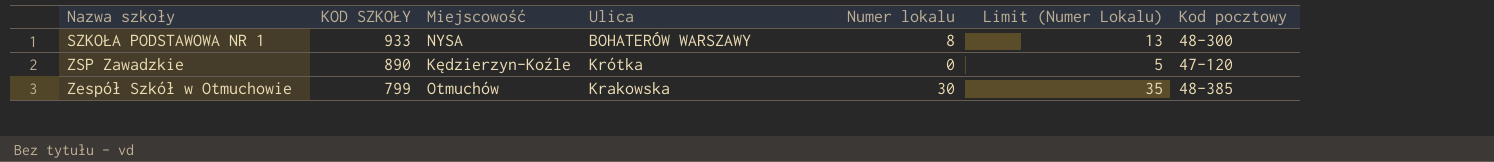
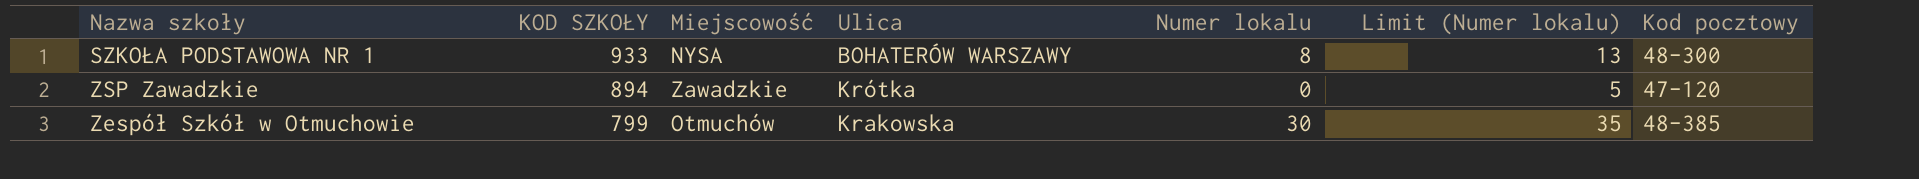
column name: Limit (Numer Lokalu) -> Limit (Numer lokalu)
ZSP Zawadzkie | KOD SZKOŁY: 890 -> 894
ZSP Zawadzkie | Miejscowość: Kędzierzyn-Koźle -> Zawadzkie

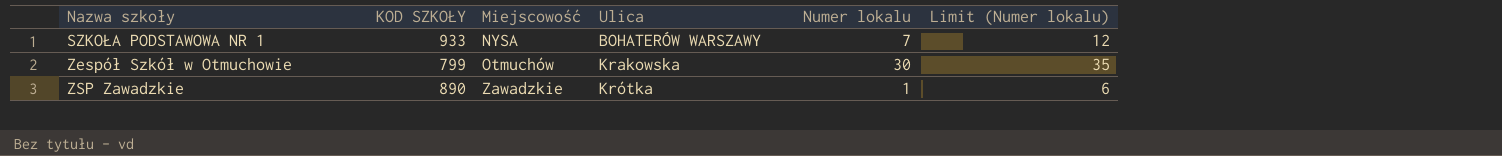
row order: KOD SZKOŁY descending -> Nazwa szkoły ascending
column Kod pocztowy | position: 7 -> none
SZKOŁA PODSTAWOWA NR 1 | Numer lokalu: 8 -> 7
SZKOŁA PODSTAWOWA NR 1 | Limit (Numer lokalu): 13 -> 12
ZSP Zawadzkie | KOD SZKOŁY: 894 -> 890
ZSP Zawadzkie | Numer lokalu: 0 -> 1
ZSP Zawadzkie | Limit (Numer lokalu): 5 -> 6

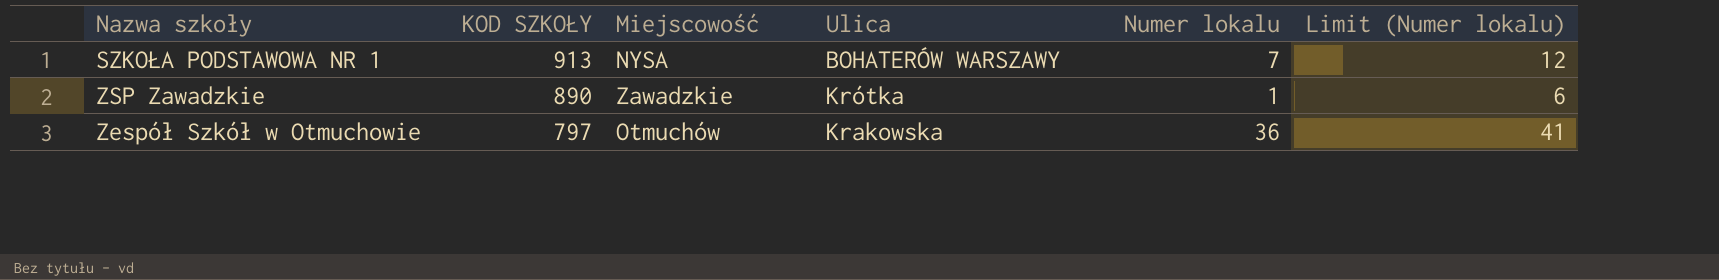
row order: Nazwa szkoły ascending -> KOD SZKOŁY descending
SZKOŁA PODSTAWOWA NR 1 | KOD SZKOŁY: 933 -> 913
Zespół Szkół w Otmuchowie | KOD SZKOŁY: 799 -> 797
Zespół Szkół w Otmuchowie | Numer lokalu: 30 -> 36
Zespół Szkół w Otmuchowie | Limit (Numer lokalu): 35 -> 41

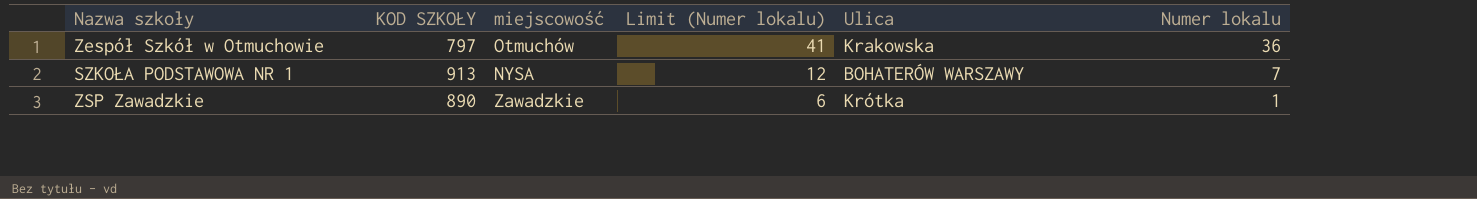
row order: KOD SZKOŁY descending -> Limit (Numer lokalu) descending
column name: Miejscowość -> miejscowość
column Limit (Numer lokalu) | position: 6 -> 4

